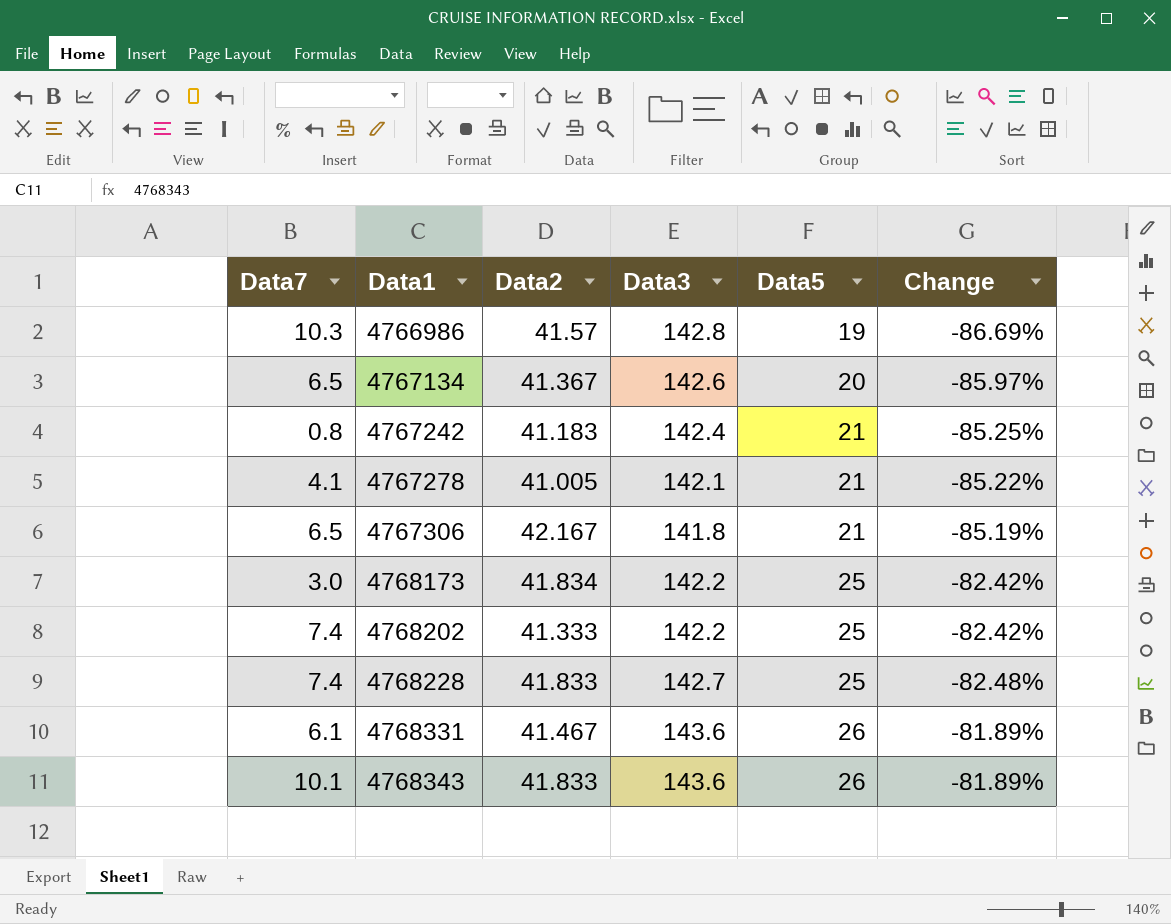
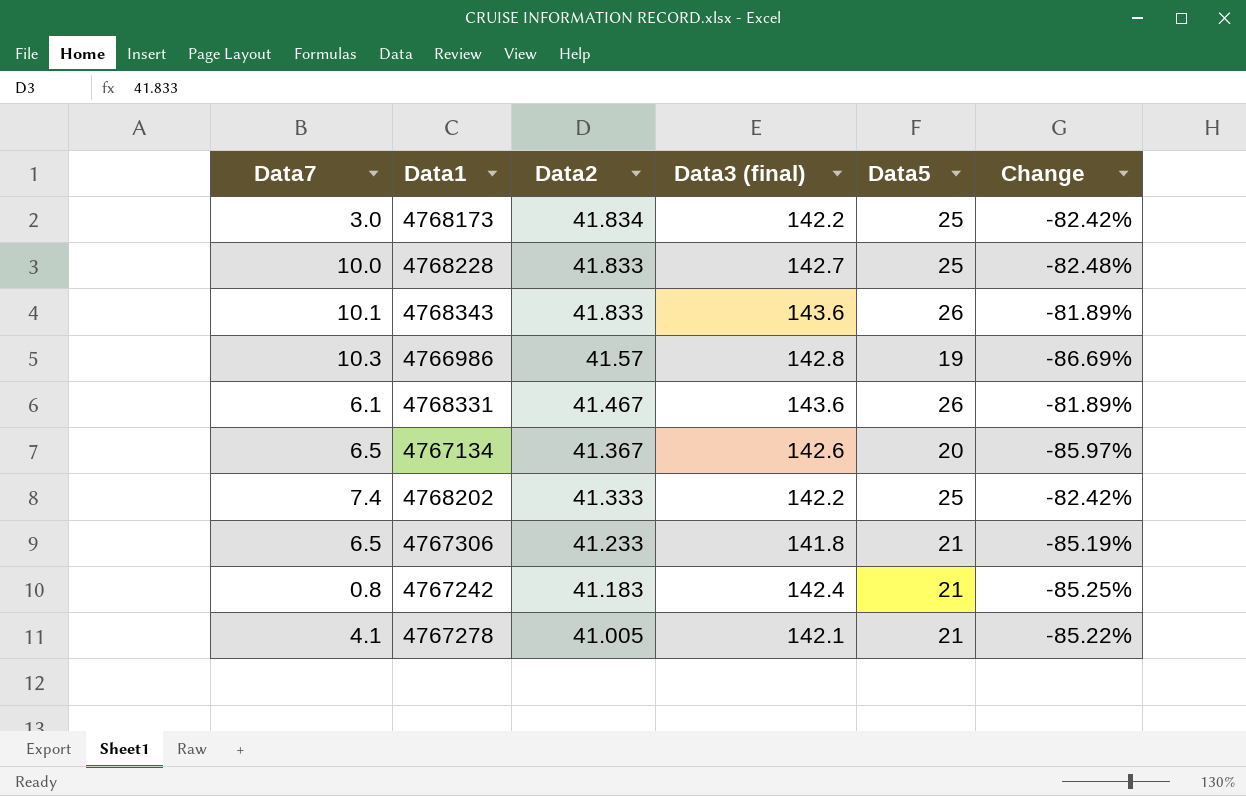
row order: Data1 ascending -> Data2 descending
column name: Data3 -> Data3 (final)
4768228 | Data7: 7.4 -> 10.0
4767306 | Data2: 42.167 -> 41.233

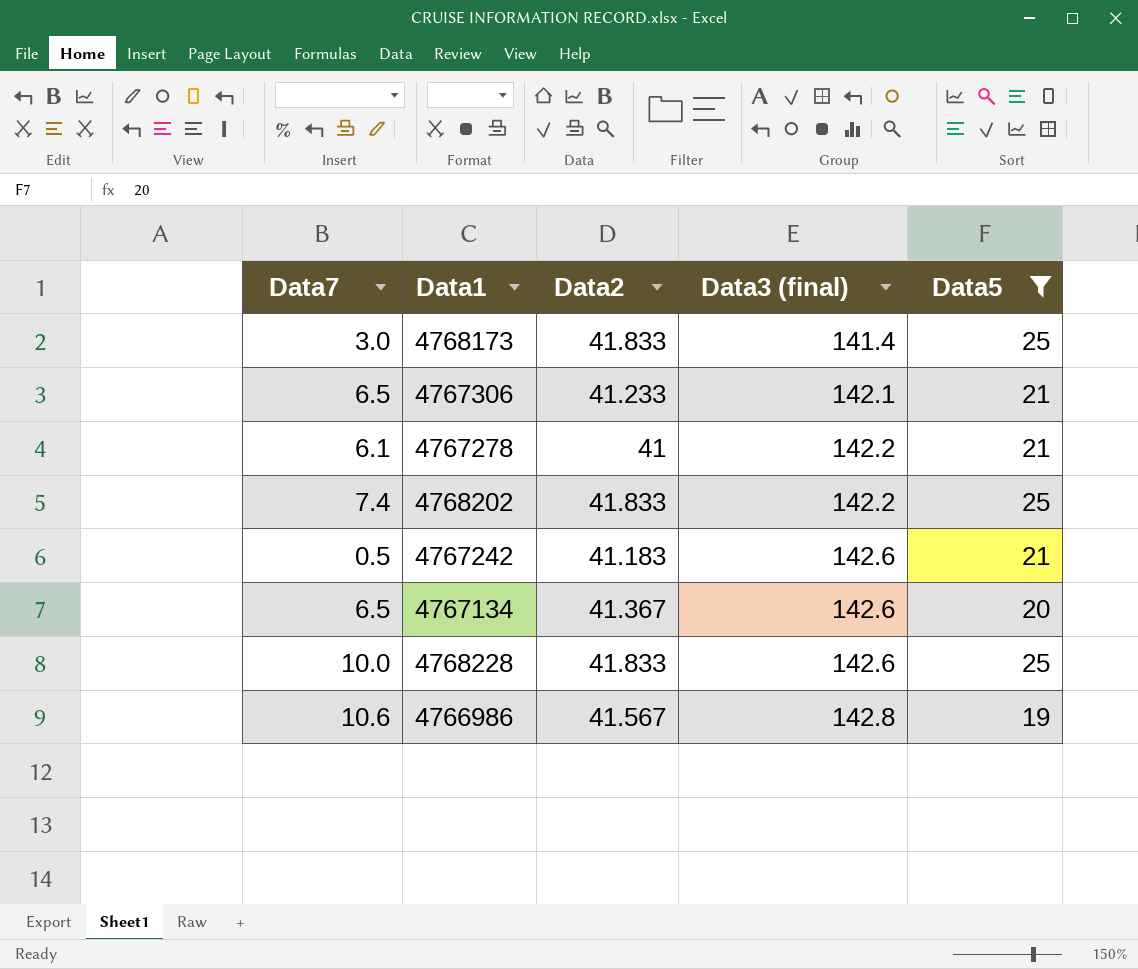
filter: none -> Data5 != 26
row order: Data2 descending -> Data3 (final) ascending
column Change | formula: ([Data5] - [Data3 (final)]) / [Data3 (final)] -> none
4768173 | Data2: 41.834 -> 41.833
4768173 | Data3 (final): 142.2 -> 141.4
4767306 | Data3 (final): 141.8 -> 142.1
4767278 | Data7: 4.1 -> 6.1
4767278 | Data2: 41.005 -> 41
4767278 | Data3 (final): 142.1 -> 142.2
4768202 | Data2: 41.333 -> 41.833
4767242 | Data7: 0.8 -> 0.5
4767242 | Data3 (final): 142.4 -> 142.6
4768228 | Data3 (final): 142.7 -> 142.6
4766986 | Data7: 10.3 -> 10.6
4766986 | Data2: 41.57 -> 41.567

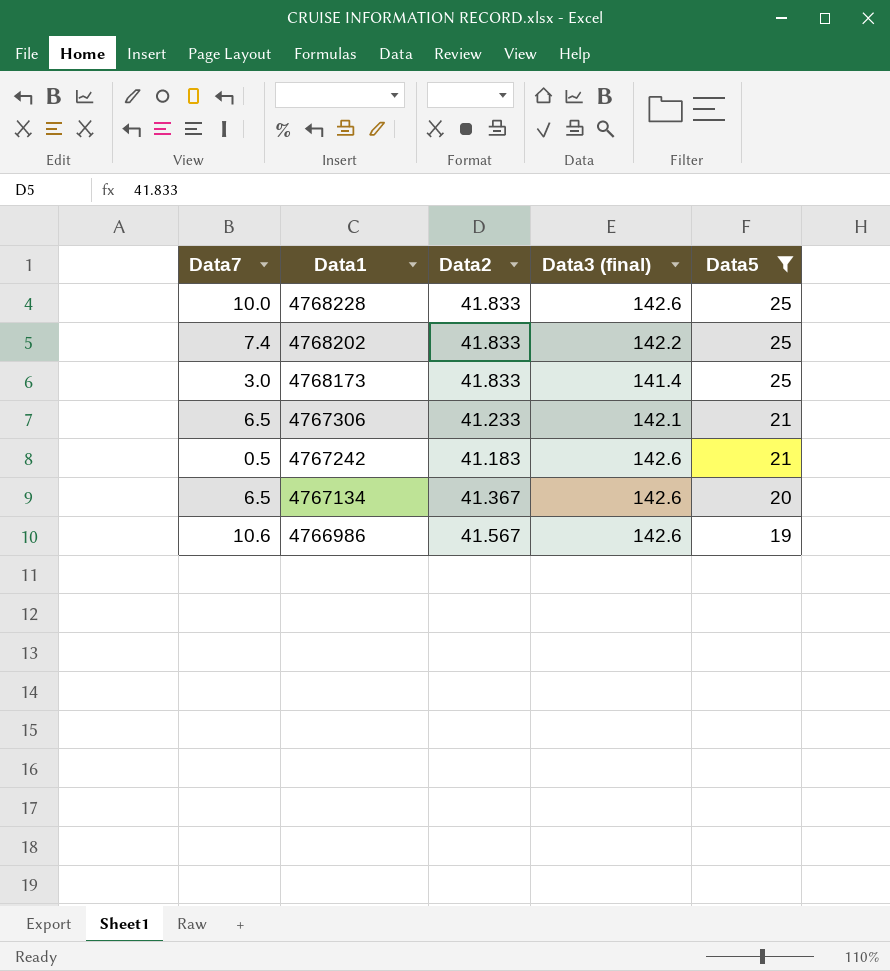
row order: Data3 (final) ascending -> Data1 descending
row 4767278: 6.1 | 41 | 142.2 | 21 -> none
4766986 | Data3 (final): 142.8 -> 142.6

